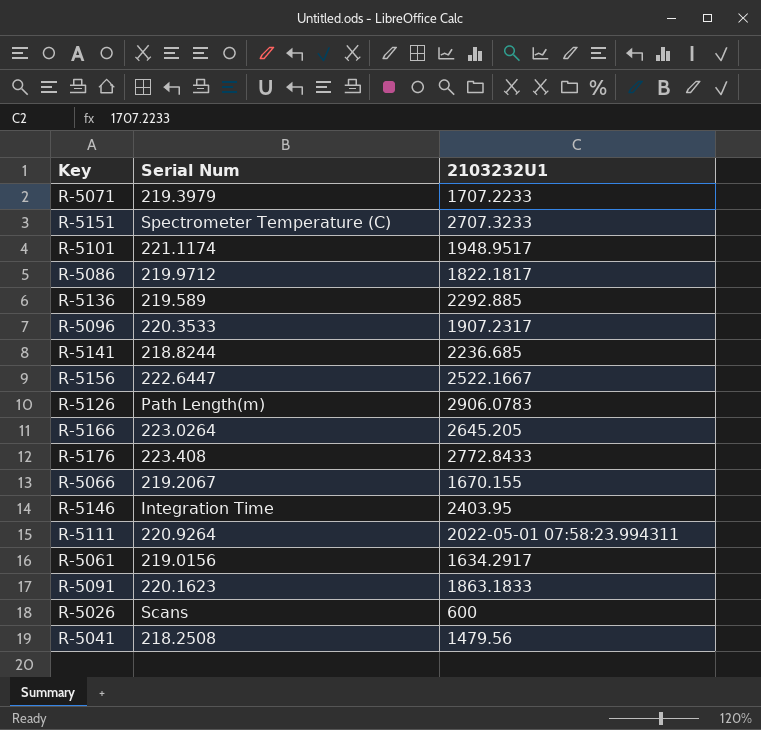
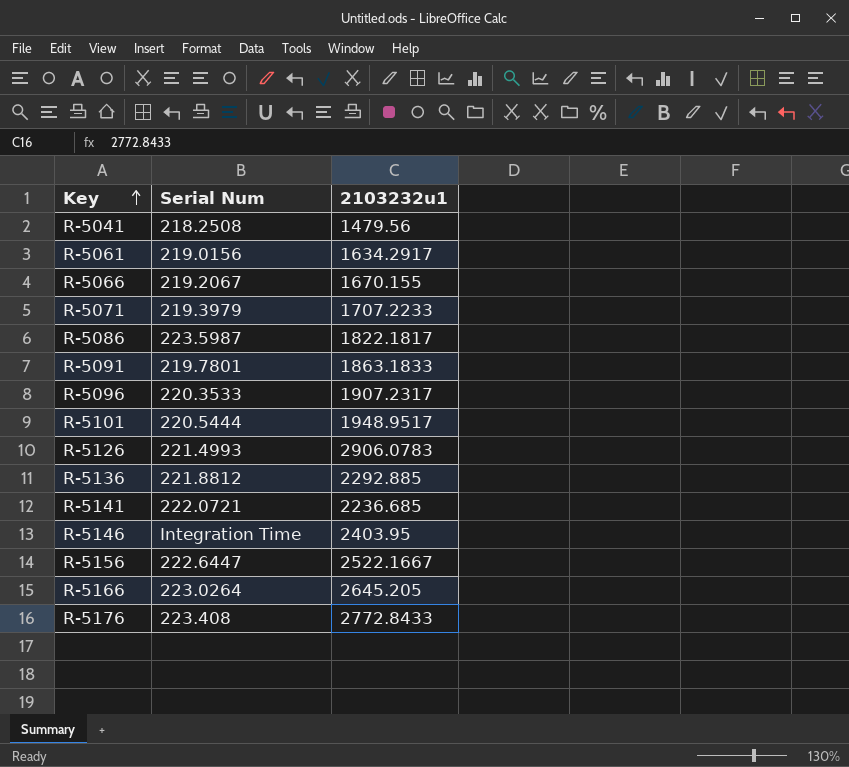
row order: none -> Key ascending
column name: 2103232U1 -> 2103232u1
row R-5151: Spectrometer Temperature (C) | 2707.3233 -> none
row R-5111: 220.9264 | 2022-05-01 07:58:23.994311 -> none
row R-5026: Scans | 600 -> none
R-5086 | Serial Num: 219.9712 -> 223.5987
R-5091 | Serial Num: 220.1623 -> 219.7801
R-5101 | Serial Num: 221.1174 -> 220.5444
R-5126 | Serial Num: Path Length(m) -> 221.4993
R-5136 | Serial Num: 219.589 -> 221.8812
R-5141 | Serial Num: 218.8244 -> 222.0721

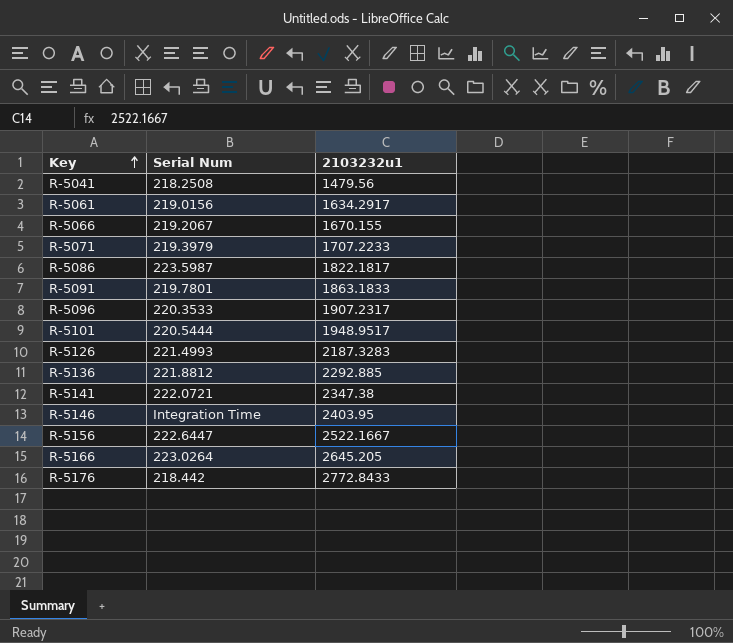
R-5126 | 2103232u1: 2906.0783 -> 2187.3283
R-5141 | 2103232u1: 2236.685 -> 2347.38
R-5176 | Serial Num: 223.408 -> 218.442

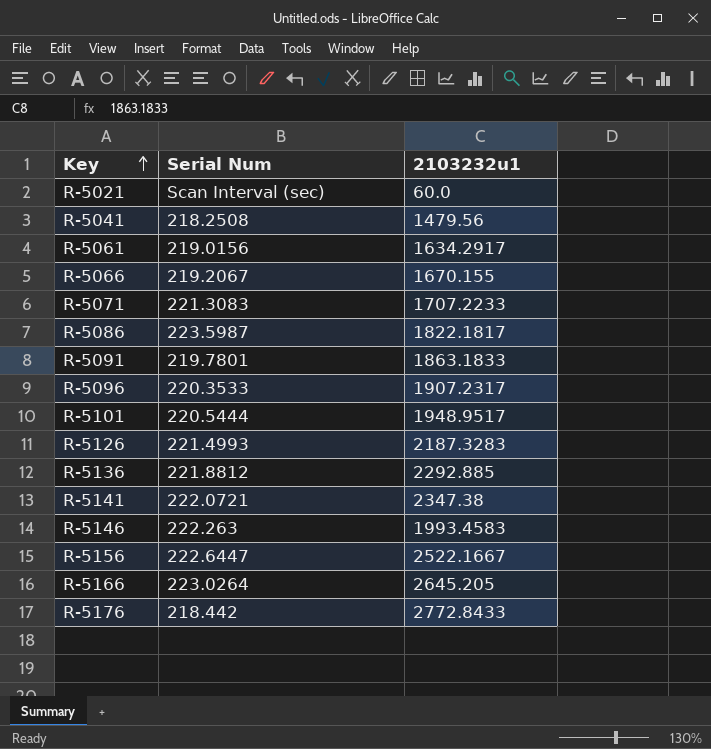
row R-5021: none -> Scan Interval (sec) | 60.0
R-5071 | Serial Num: 219.3979 -> 221.3083
R-5146 | Serial Num: Integration Time -> 222.263
R-5146 | 2103232u1: 2403.95 -> 1993.4583

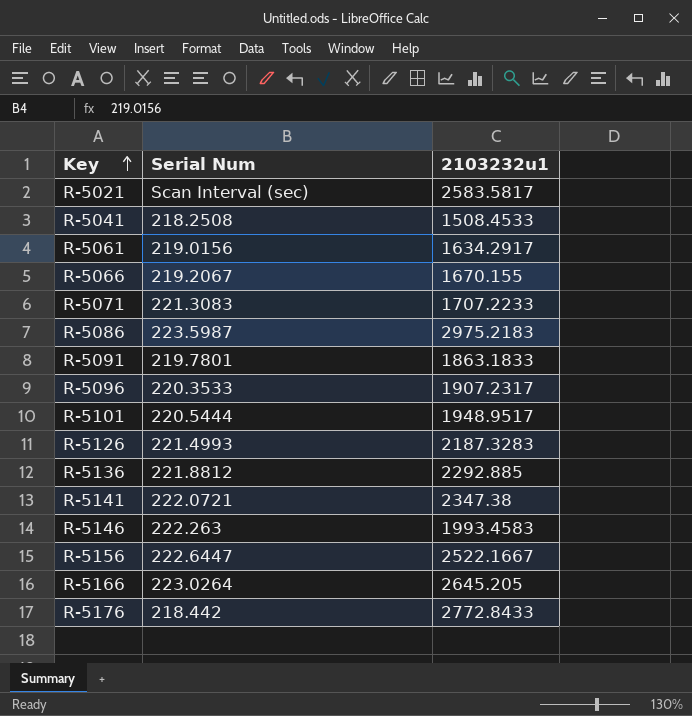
R-5021 | 2103232u1: 60.0 -> 2583.5817
R-5041 | 2103232u1: 1479.56 -> 1508.4533
R-5086 | 2103232u1: 1822.1817 -> 2975.2183

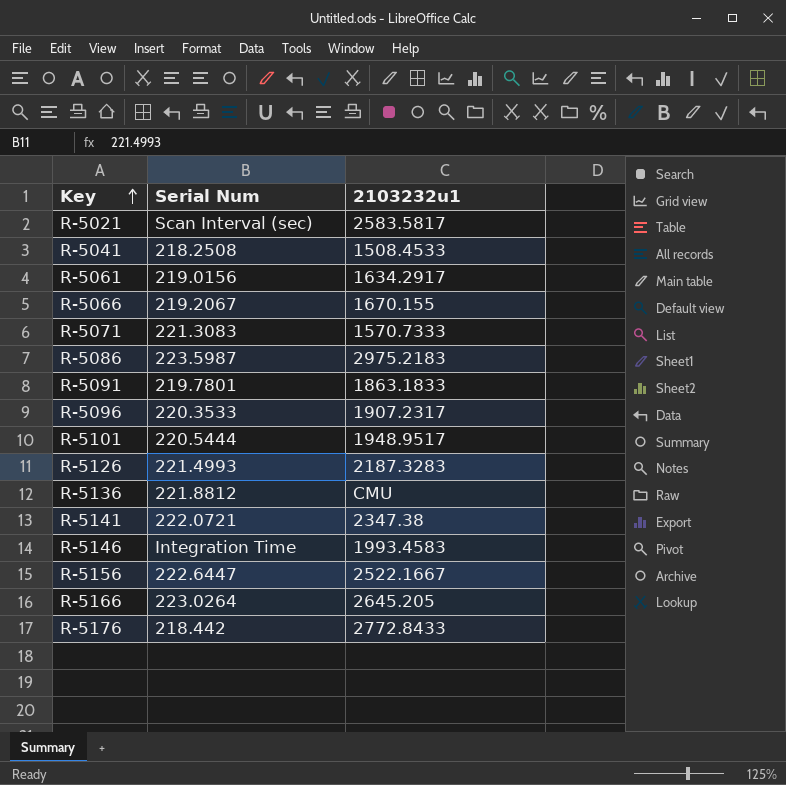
R-5071 | 2103232u1: 1707.2233 -> 1570.7333
R-5136 | 2103232u1: 2292.885 -> CMU
R-5146 | Serial Num: 222.263 -> Integration Time

